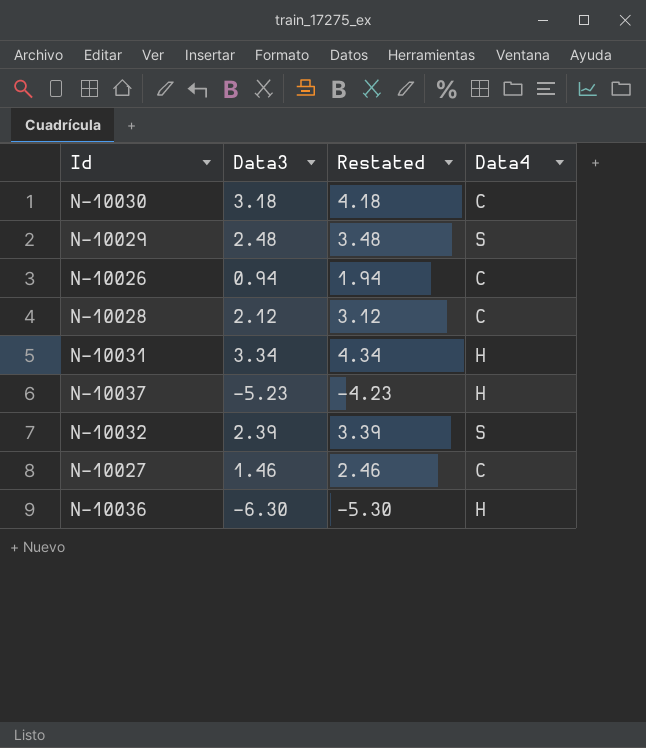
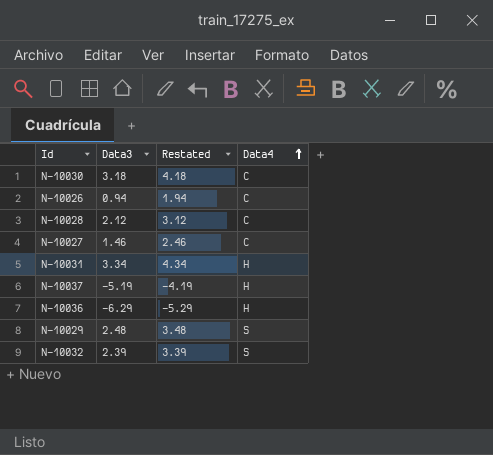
row order: none -> Data4 ascending
N-10037 | Data3: -5.23 -> -5.19
N-10037 | Restated: -4.23 -> -4.19
N-10036 | Data3: -6.30 -> -6.29
N-10036 | Restated: -5.30 -> -5.29

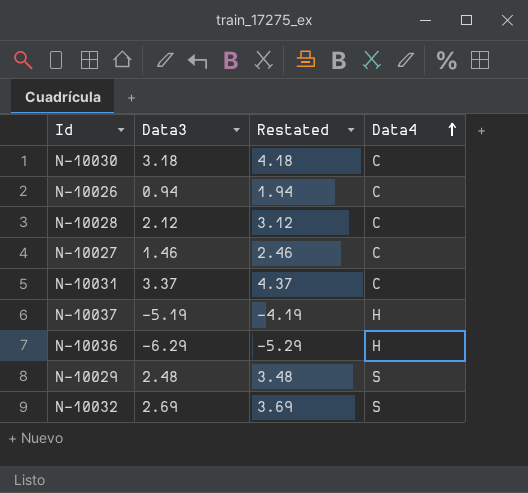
N-10031 | Data3: 3.34 -> 3.37
N-10031 | Restated: 4.34 -> 4.37
N-10031 | Data4: H -> C
N-10032 | Data3: 2.39 -> 2.69
N-10032 | Restated: 3.39 -> 3.69

